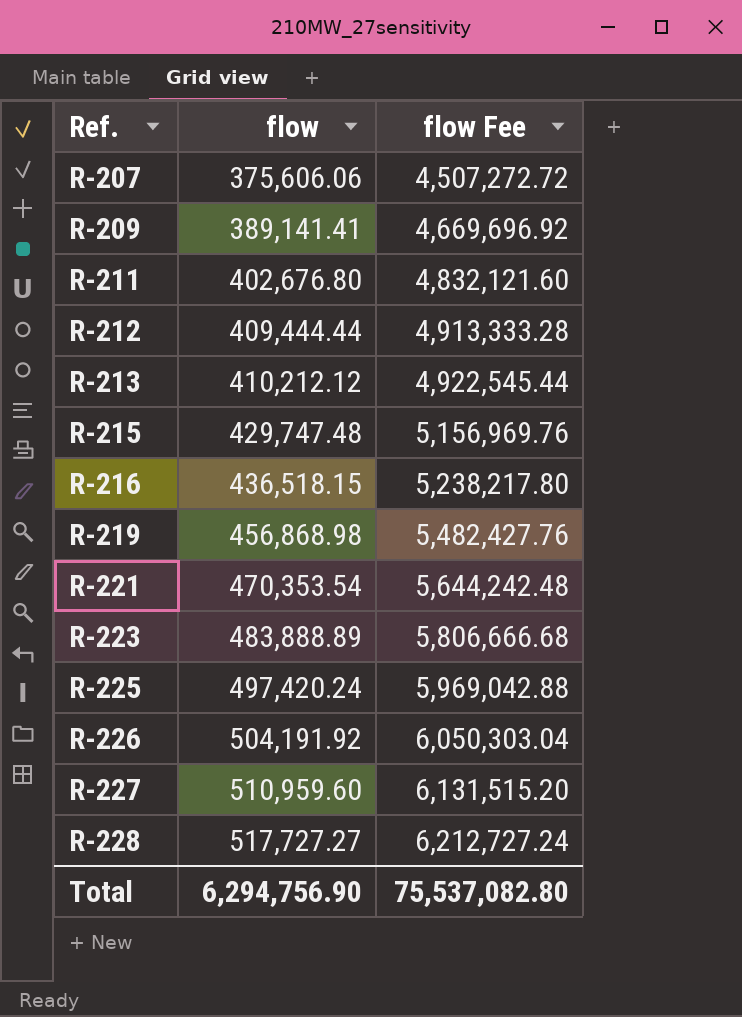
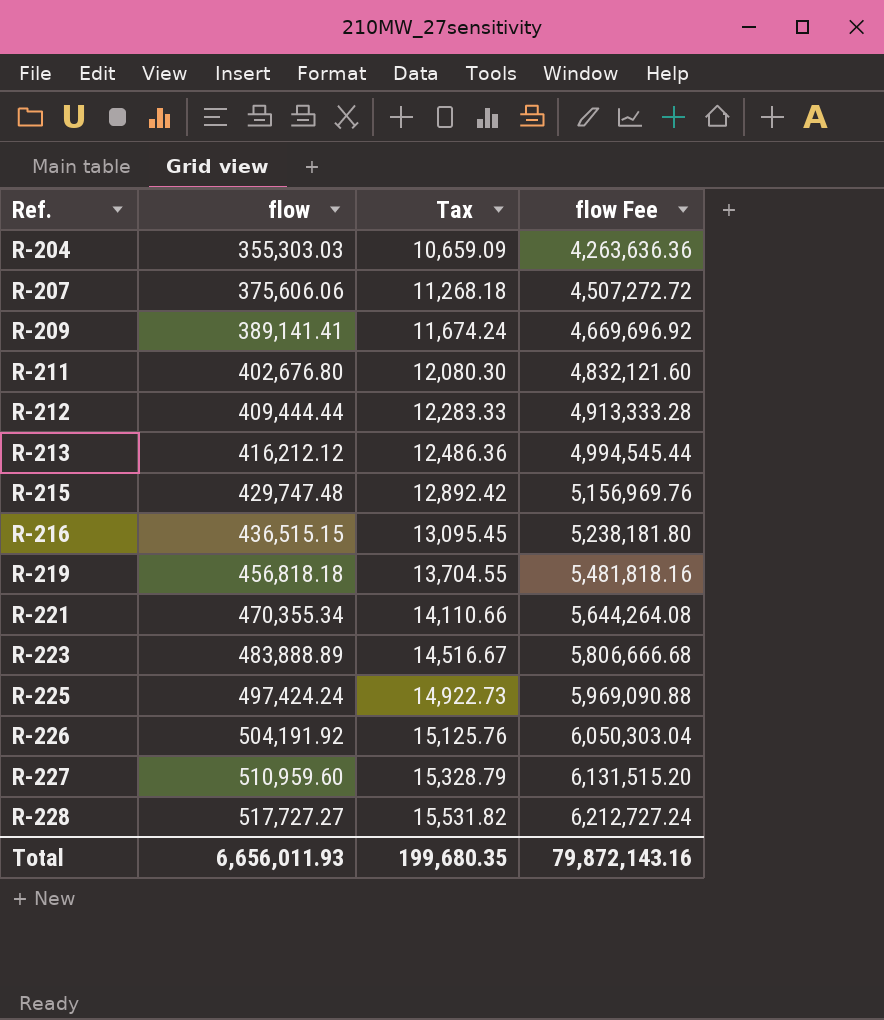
column Tax | formula: none -> [flow] * 0.03
row R-204: none -> 355,303.03 | 10,659.09 | 4,263,636.36
R-213 | flow: 410,212.12 -> 416,212.12
R-213 | flow Fee: 4,922,545.44 -> 4,994,545.44
R-216 | flow: 436,518.15 -> 436,515.15
R-216 | flow Fee: 5,238,217.80 -> 5,238,181.80
R-219 | flow: 456,868.98 -> 456,818.18
R-219 | flow Fee: 5,482,427.76 -> 5,481,818.16
R-221 | flow: 470,353.54 -> 470,355.34
R-221 | flow Fee: 5,644,242.48 -> 5,644,264.08
R-225 | flow: 497,420.24 -> 497,424.24
R-225 | flow Fee: 5,969,042.88 -> 5,969,090.88
Total | flow: 6,294,756.90 -> 6,656,011.93
Total | flow Fee: 75,537,082.80 -> 79,872,143.16

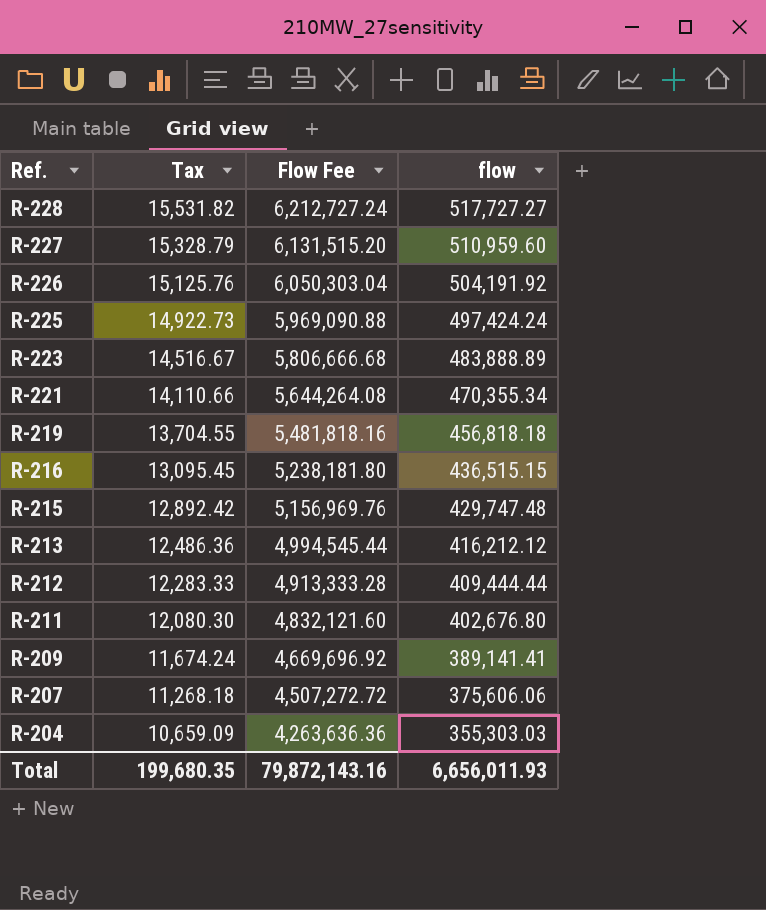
row order: Ref. ascending -> Ref. descending
column name: flow Fee -> Flow Fee
column flow | position: 2 -> 4

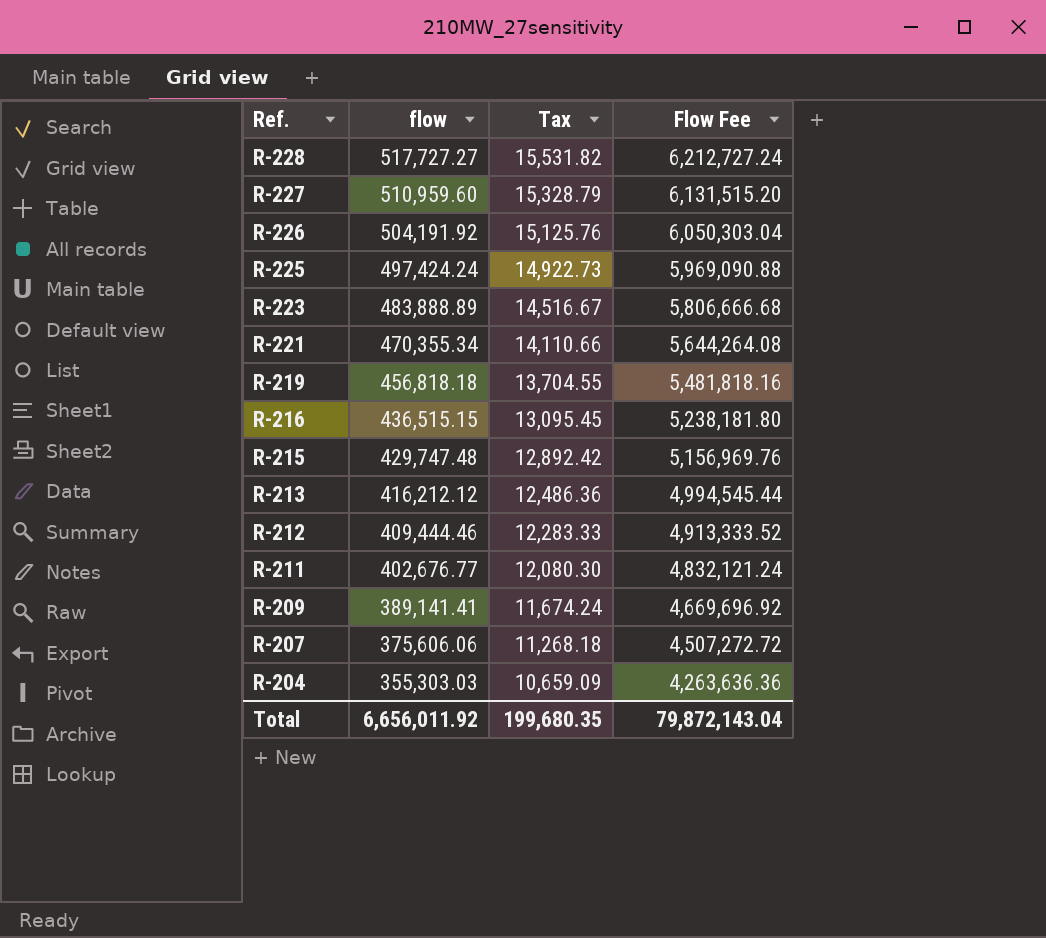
column flow | position: 4 -> 2
R-212 | flow: 409,444.44 -> 409,444.46
R-212 | Flow Fee: 4,913,333.28 -> 4,913,333.52
R-211 | flow: 402,676.80 -> 402,676.77
R-211 | Flow Fee: 4,832,121.60 -> 4,832,121.24
Total | flow: 6,656,011.93 -> 6,656,011.92
Total | Flow Fee: 79,872,143.16 -> 79,872,143.04

